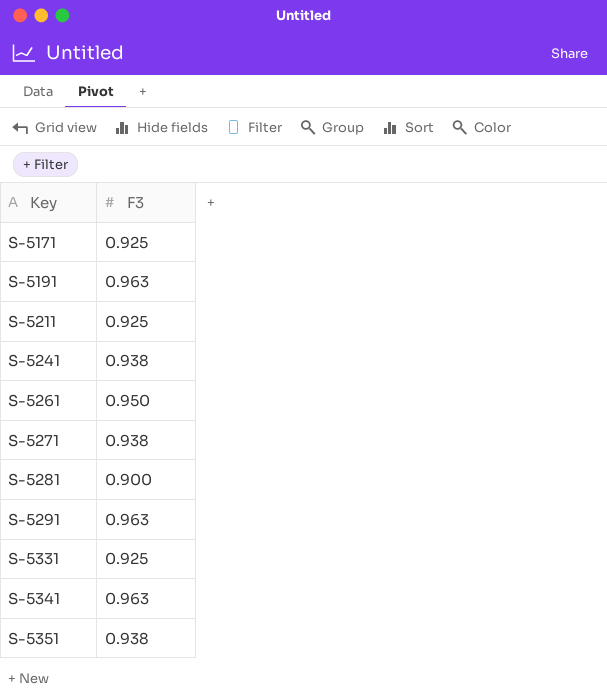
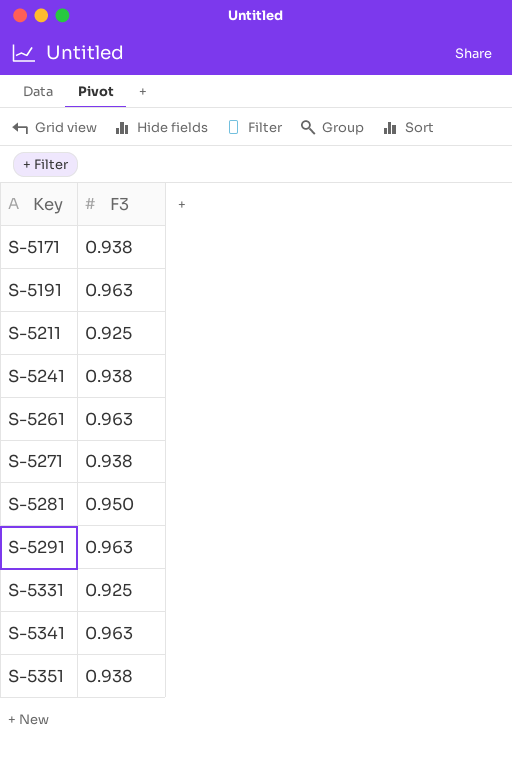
S-5171 | F3: 0.925 -> 0.938
S-5261 | F3: 0.950 -> 0.963
S-5281 | F3: 0.900 -> 0.950

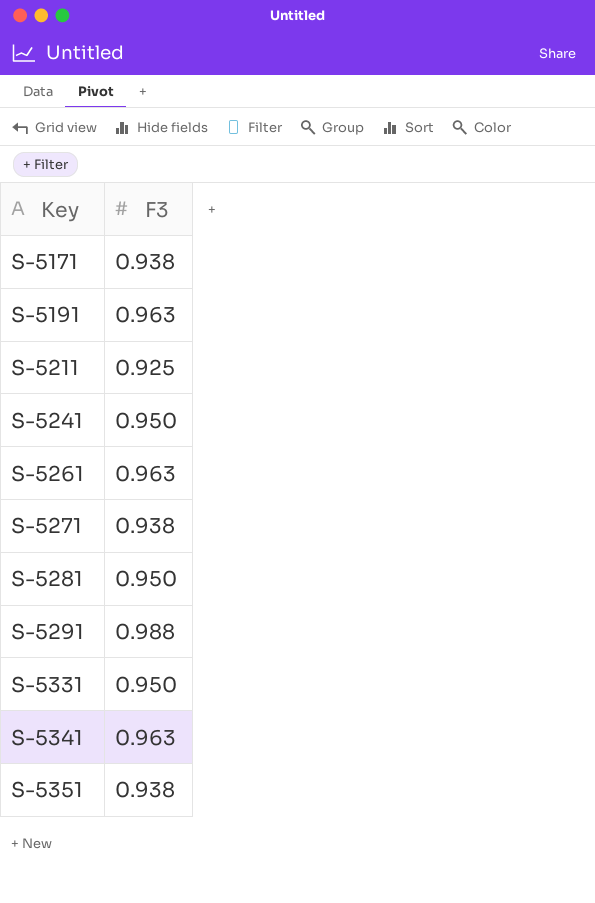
S-5241 | F3: 0.938 -> 0.950
S-5291 | F3: 0.963 -> 0.988
S-5331 | F3: 0.925 -> 0.950

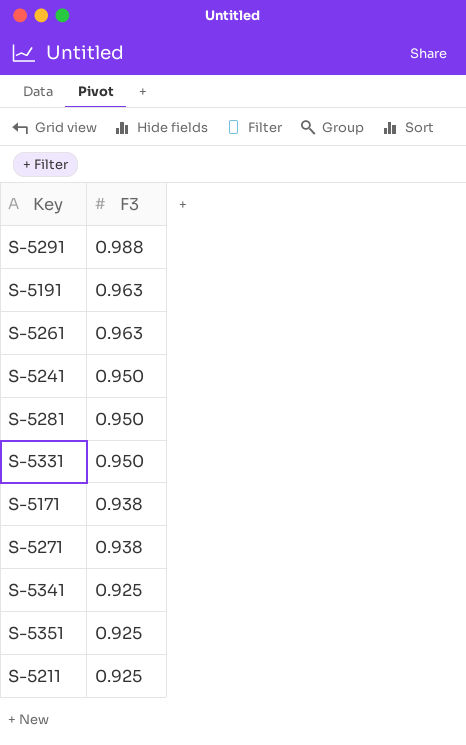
row order: Key ascending -> F3 descending
S-5341 | F3: 0.963 -> 0.925
S-5351 | F3: 0.938 -> 0.925

